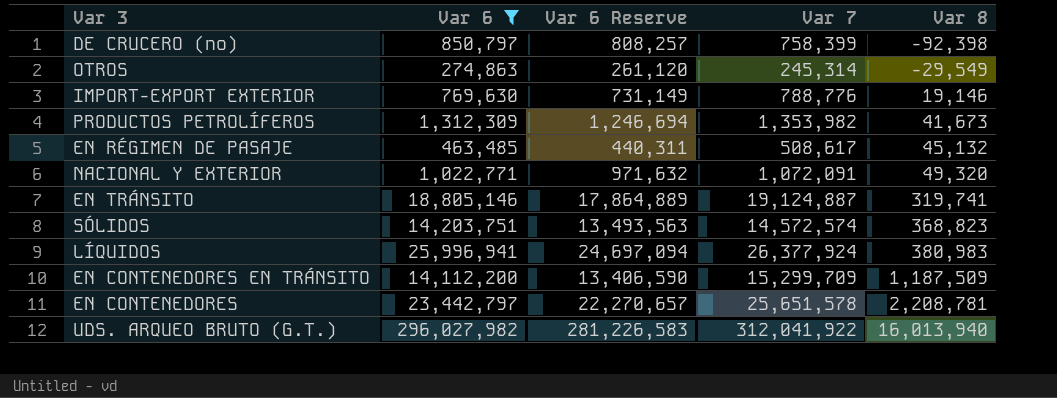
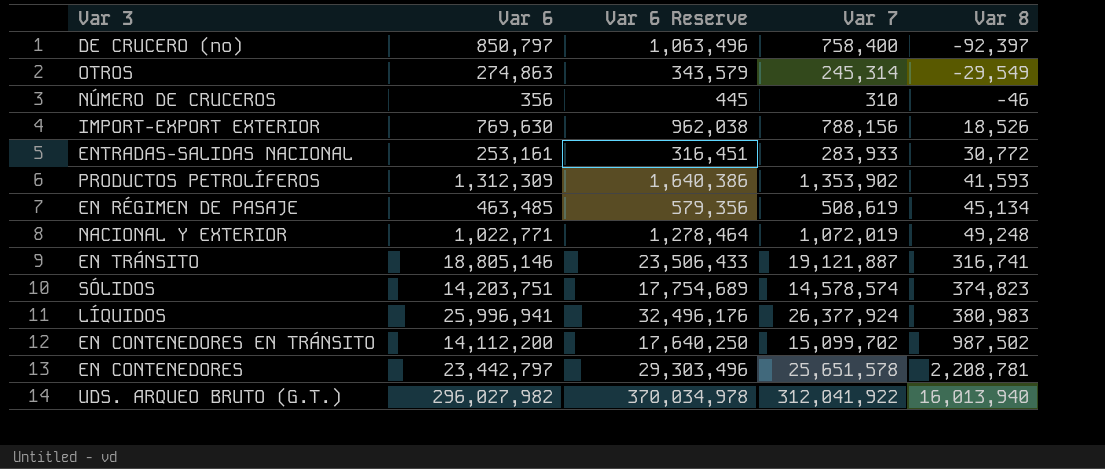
filter: Var 6 >= 274,863 -> none
column Var 6 Reserve | formula: [Var 6] * 0.95 -> [Var 6] * 1.25
DE CRUCERO (nº) | Var 7: 758,399 -> 758,400
DE CRUCERO (nº) | Var 8: -92,398 -> -92,397
IMPORT-EXPORT EXTERIOR | Var 7: 788,776 -> 788,156
IMPORT-EXPORT EXTERIOR | Var 8: 19,146 -> 18,526
PRODUCTOS PETROLÍFEROS | Var 7: 1,353,982 -> 1,353,902
PRODUCTOS PETROLÍFEROS | Var 8: 41,673 -> 41,593
EN RÉGIMEN DE PASAJE | Var 7: 508,617 -> 508,619
EN RÉGIMEN DE PASAJE | Var 8: 45,132 -> 45,134
NACIONAL Y EXTERIOR | Var 7: 1,072,091 -> 1,072,019
NACIONAL Y EXTERIOR | Var 8: 49,320 -> 49,248
EN TRÁNSITO | Var 7: 19,124,887 -> 19,121,887
EN TRÁNSITO | Var 8: 319,741 -> 316,741
SÓLIDOS | Var 7: 14,572,574 -> 14,578,574
SÓLIDOS | Var 8: 368,823 -> 374,823
EN CONTENEDORES EN TRÁNSITO | Var 7: 15,299,709 -> 15,099,702
EN CONTENEDORES EN TRÁNSITO | Var 8: 1,187,509 -> 987,502

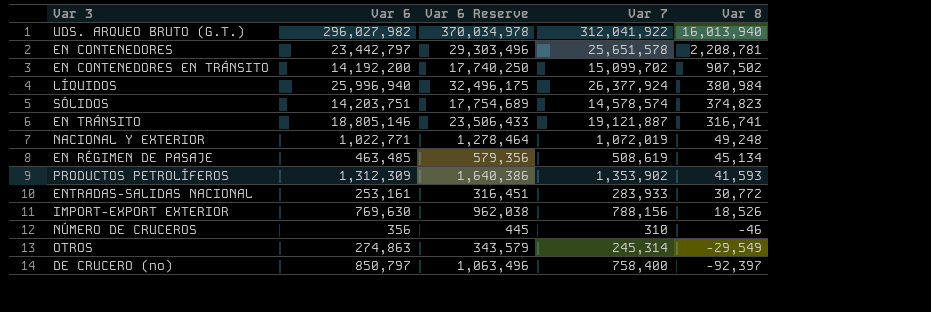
row order: Var 8 ascending -> Var 8 descending
EN CONTENEDORES EN TRÁNSITO | Var 6: 14,112,200 -> 14,192,200
EN CONTENEDORES EN TRÁNSITO | Var 6 Reserve: 17,640,250 -> 17,740,250
EN CONTENEDORES EN TRÁNSITO | Var 8: 987,502 -> 907,502
LÍQUIDOS | Var 6: 25,996,941 -> 25,996,940
LÍQUIDOS | Var 6 Reserve: 32,496,176 -> 32,496,175
LÍQUIDOS | Var 8: 380,983 -> 380,984

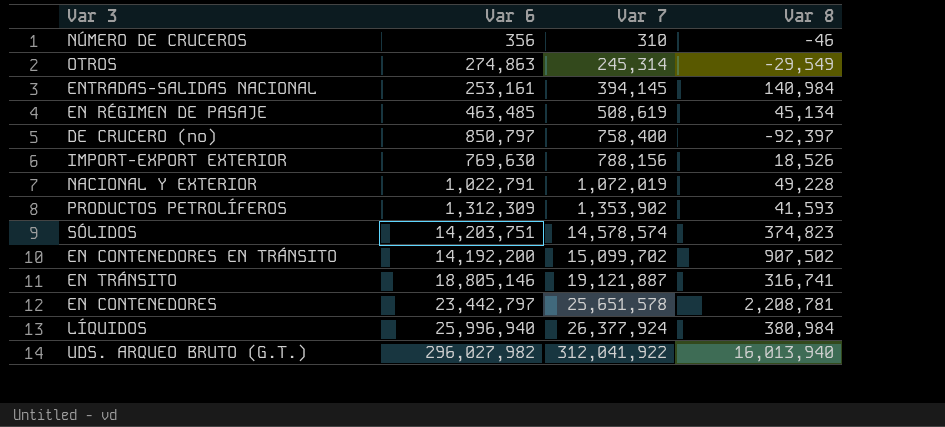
row order: Var 8 descending -> Var 7 ascending
column Var 6 Reserve | formula: [Var 6] * 1.25 -> none
ENTRADAS-SALIDAS NACIONAL | Var 7: 283,933 -> 394,145
ENTRADAS-SALIDAS NACIONAL | Var 8: 30,772 -> 140,984
NACIONAL Y EXTERIOR | Var 6: 1,022,771 -> 1,022,791
NACIONAL Y EXTERIOR | Var 8: 49,248 -> 49,228

